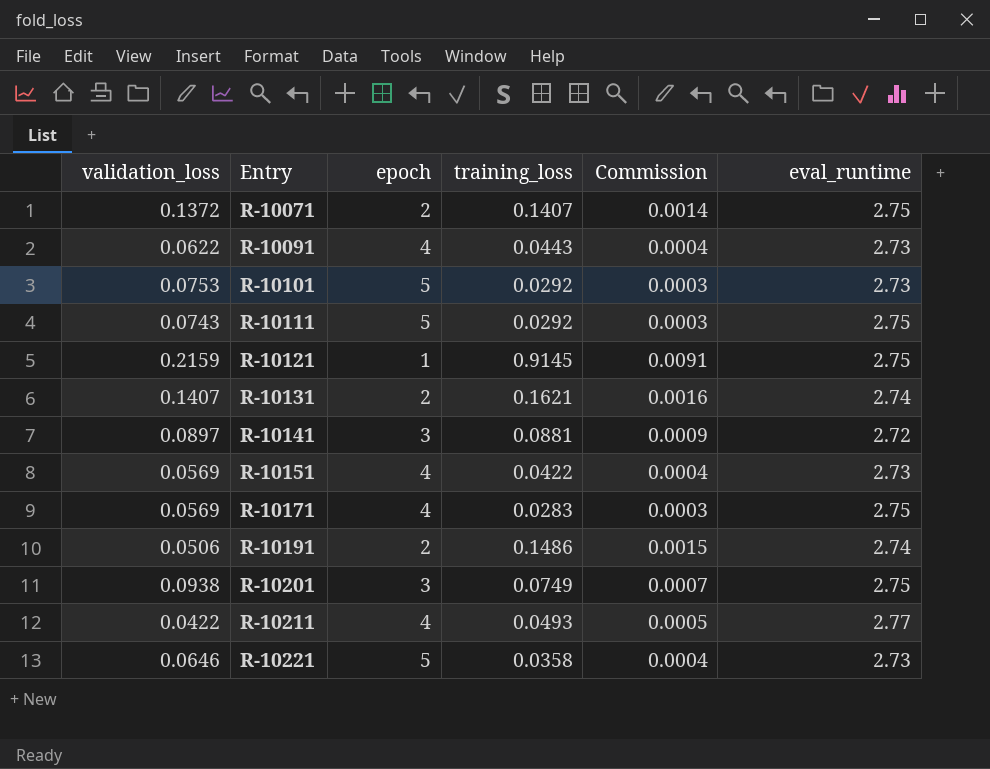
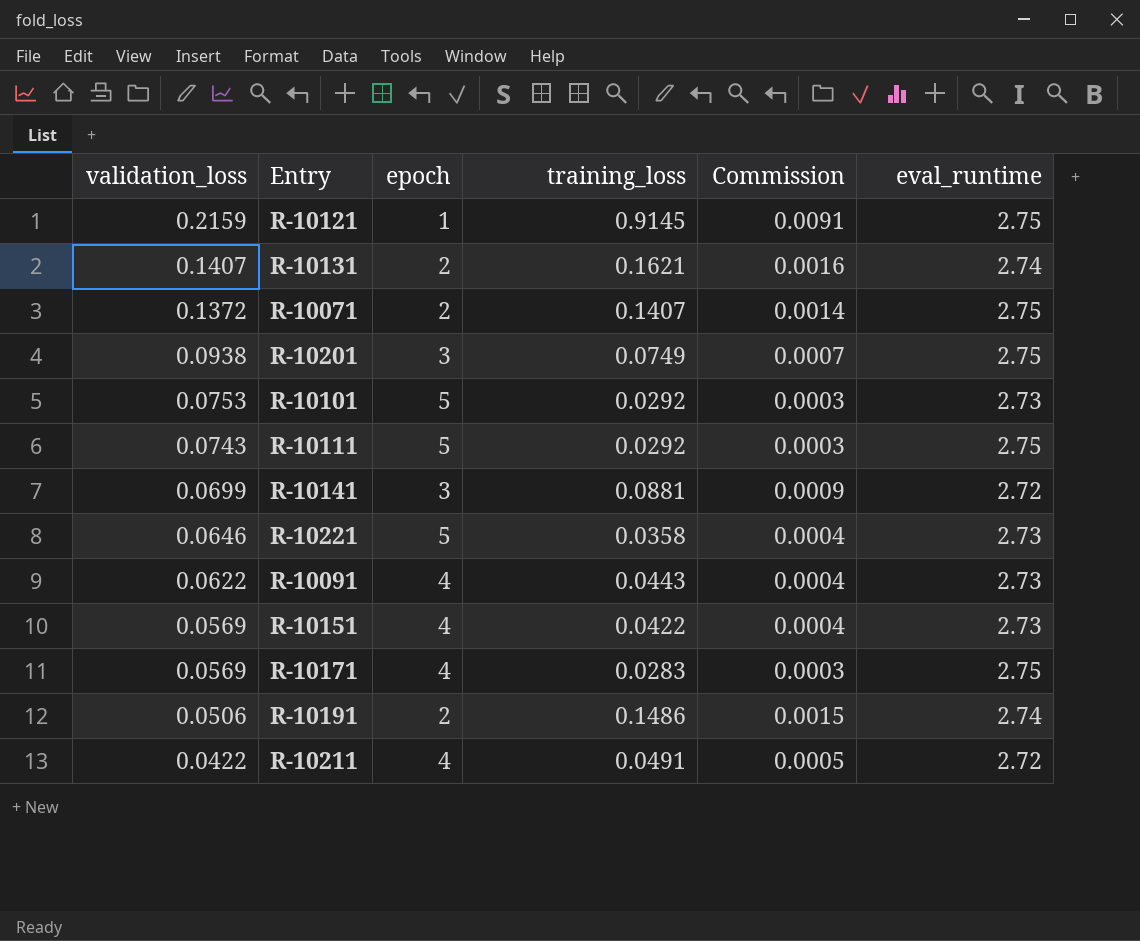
row order: Entry ascending -> validation_loss descending
R-10141 | validation_loss: 0.0897 -> 0.0699
R-10211 | training_loss: 0.0493 -> 0.0491
R-10211 | eval_runtime: 2.77 -> 2.72

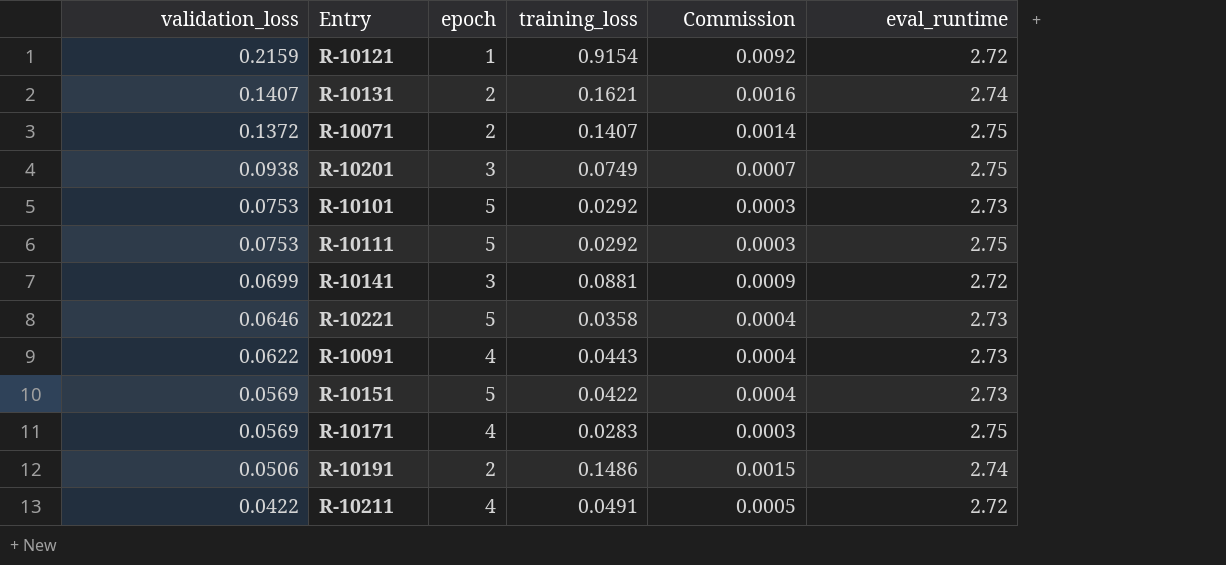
R-10121 | training_loss: 0.9145 -> 0.9154
R-10121 | Commission: 0.0091 -> 0.0092
R-10121 | eval_runtime: 2.75 -> 2.72
R-10111 | validation_loss: 0.0743 -> 0.0753
R-10151 | epoch: 4 -> 5

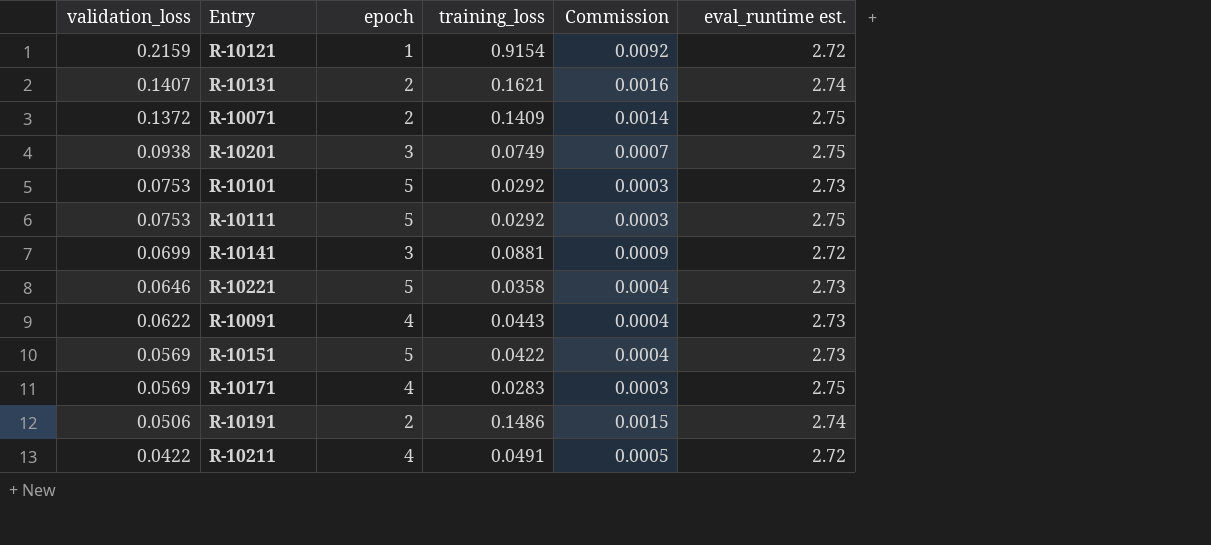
column name: eval_runtime -> eval_runtime est.
R-10071 | training_loss: 0.1407 -> 0.1409

